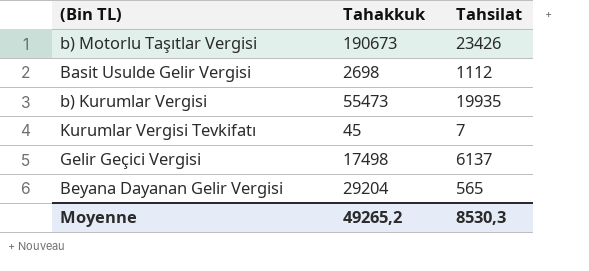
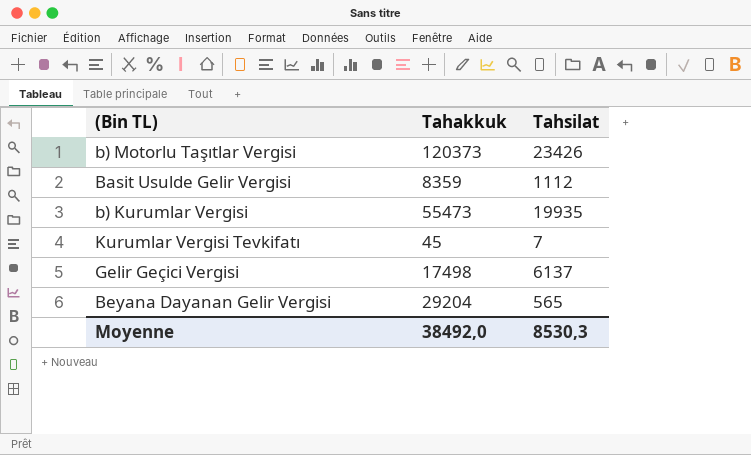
b) Motorlu Taşıtlar Vergisi | Tahakkuk: 190673 -> 120373
Basit Usulde Gelir Vergisi | Tahakkuk: 2698 -> 8359
Moyenne | Tahakkuk: 49265,2 -> 38492,0

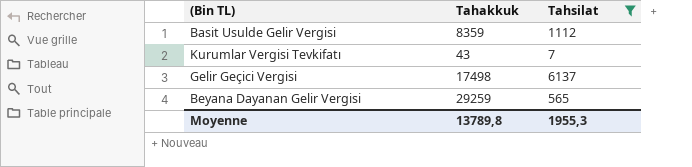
filter: none -> Tahsilat <= 6137
Kurumlar Vergisi Tevkifatı | Tahakkuk: 45 -> 43
Beyana Dayanan Gelir Vergisi | Tahakkuk: 29204 -> 29259
Moyenne | Tahakkuk: 38492,0 -> 13789,8
Moyenne | Tahsilat: 8530,3 -> 1955,3

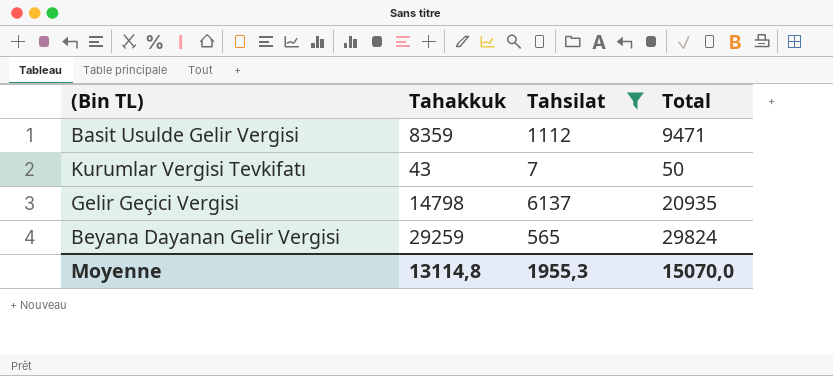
column Total | formula: none -> [Tahakkuk] + [Tahsilat]
Gelir Geçici Vergisi | Tahakkuk: 17498 -> 14798
Moyenne | Tahakkuk: 13789,8 -> 13114,8

